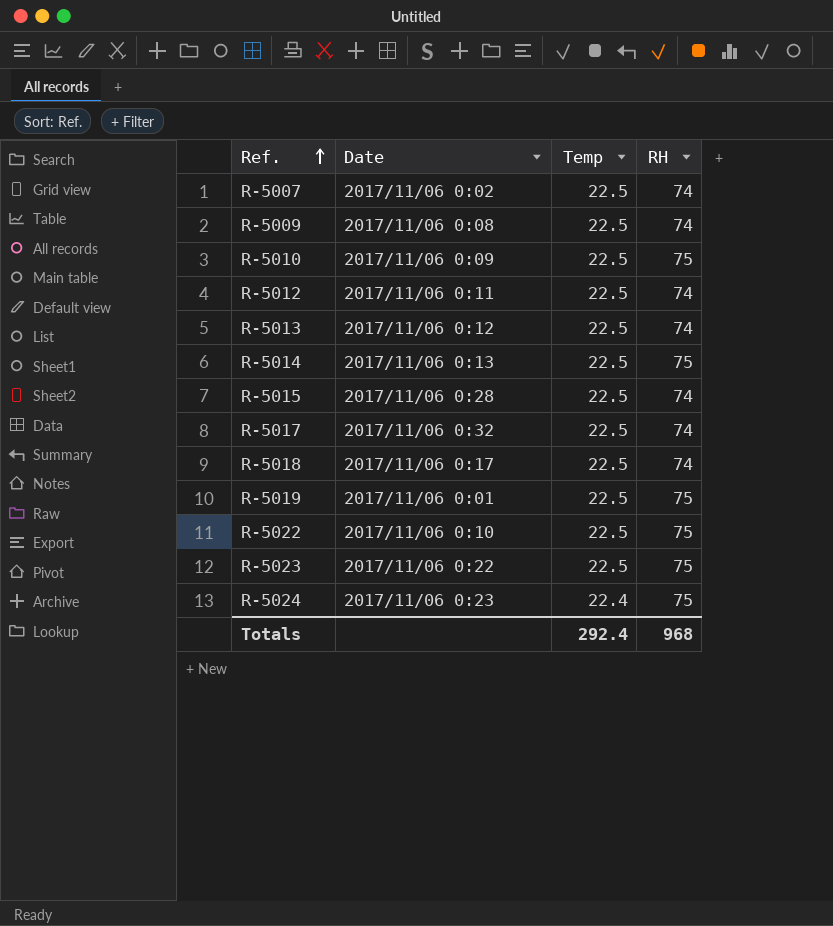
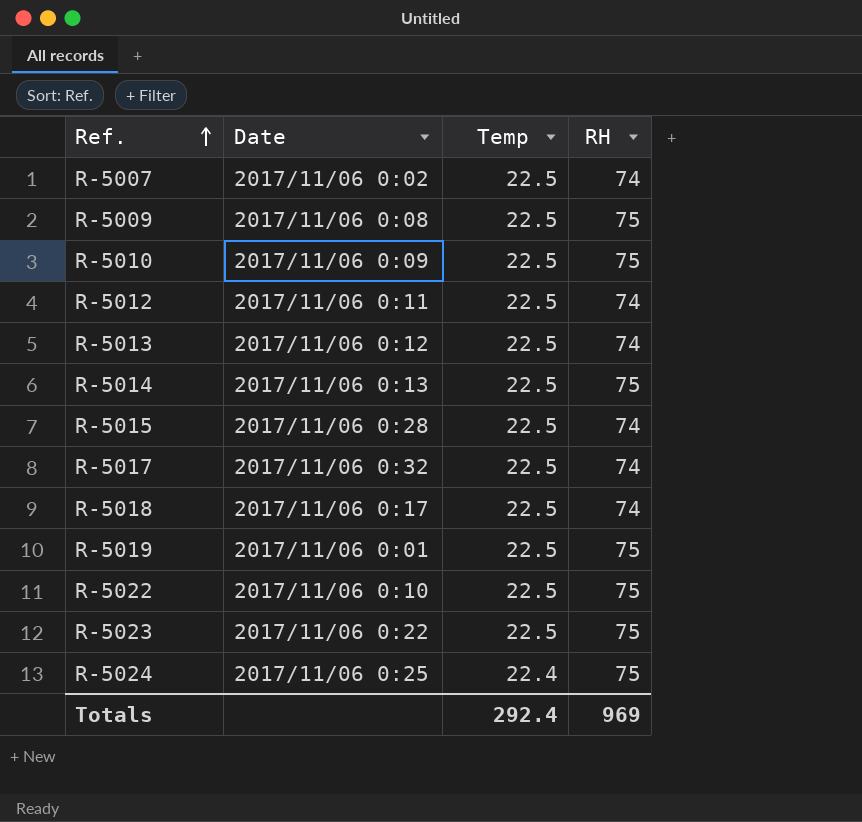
R-5009 | RH: 74 -> 75
R-5024 | Date: 2017/11/06 0:23 -> 2017/11/06 0:25
Totals | RH: 968 -> 969

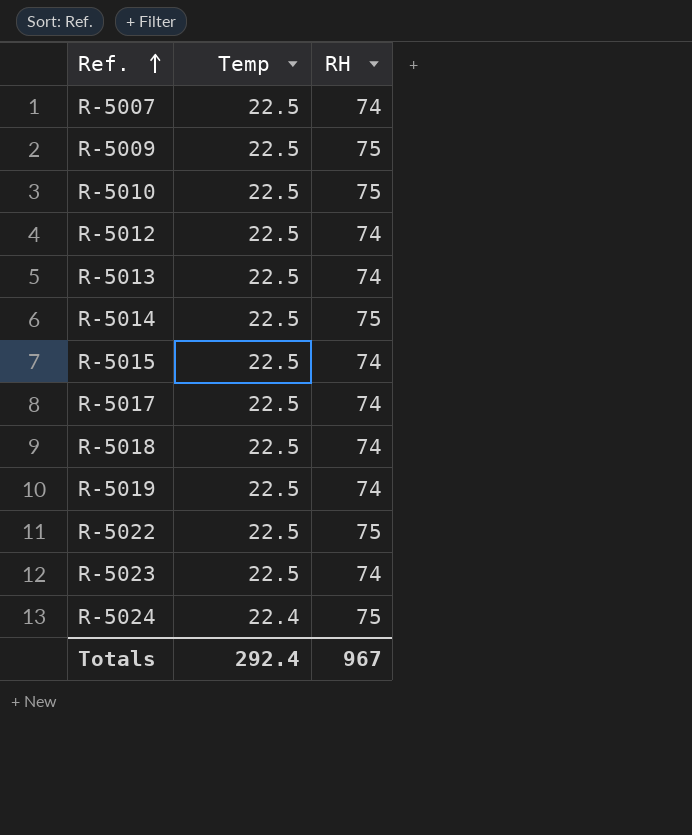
column Date | position: 2 -> none
R-5019 | RH: 75 -> 74
R-5023 | RH: 75 -> 74
Totals | RH: 969 -> 967

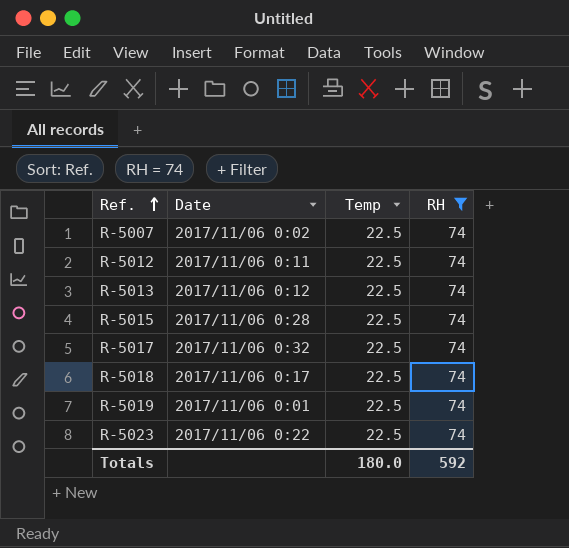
filter: none -> RH = 74
column Date | position: none -> 2
Totals | Temp: 292.4 -> 180.0
Totals | RH: 967 -> 592

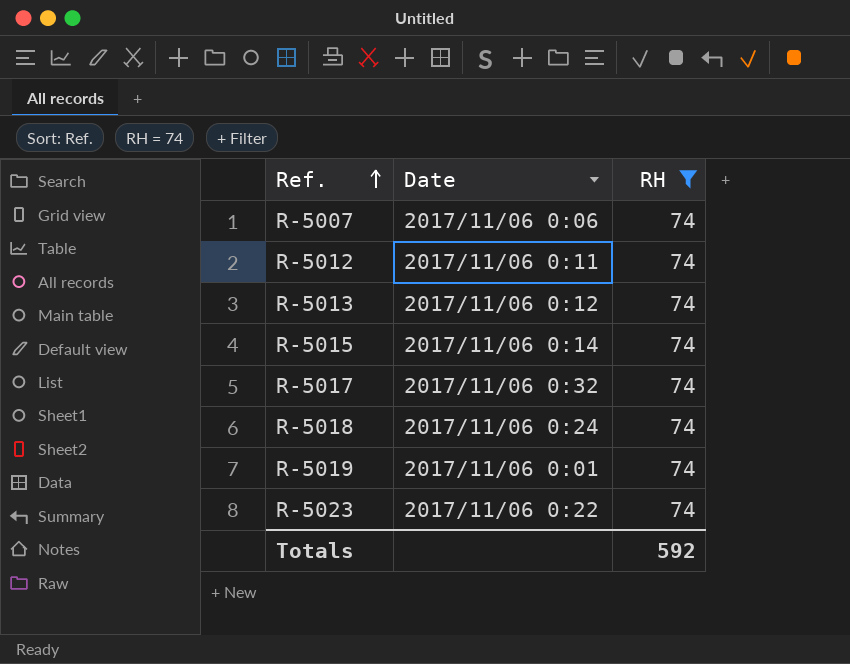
column Temp | position: 3 -> none
R-5007 | Date: 2017/11/06 0:02 -> 2017/11/06 0:06
R-5015 | Date: 2017/11/06 0:28 -> 2017/11/06 0:14
R-5018 | Date: 2017/11/06 0:17 -> 2017/11/06 0:24

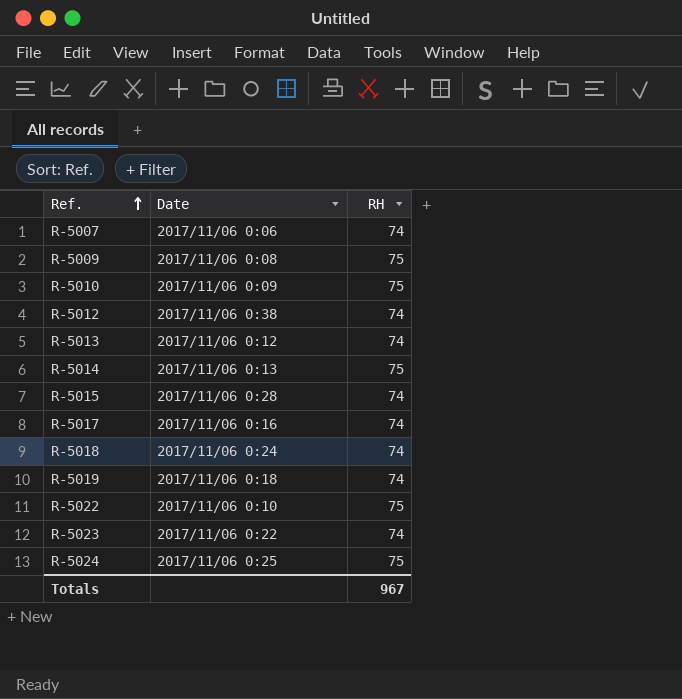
filter: RH = 74 -> none
R-5012 | Date: 2017/11/06 0:11 -> 2017/11/06 0:38
R-5015 | Date: 2017/11/06 0:14 -> 2017/11/06 0:28
R-5017 | Date: 2017/11/06 0:32 -> 2017/11/06 0:16
R-5019 | Date: 2017/11/06 0:01 -> 2017/11/06 0:18
Totals | RH: 592 -> 967

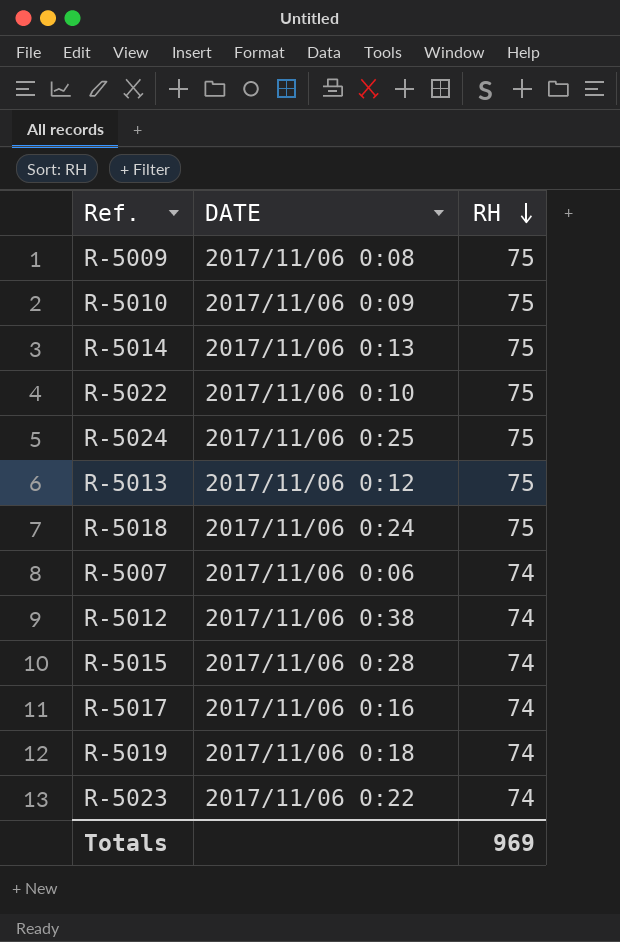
row order: Ref. ascending -> RH descending
column name: Date -> DATE
R-5013 | RH: 74 -> 75
R-5018 | RH: 74 -> 75
Totals | RH: 967 -> 969

